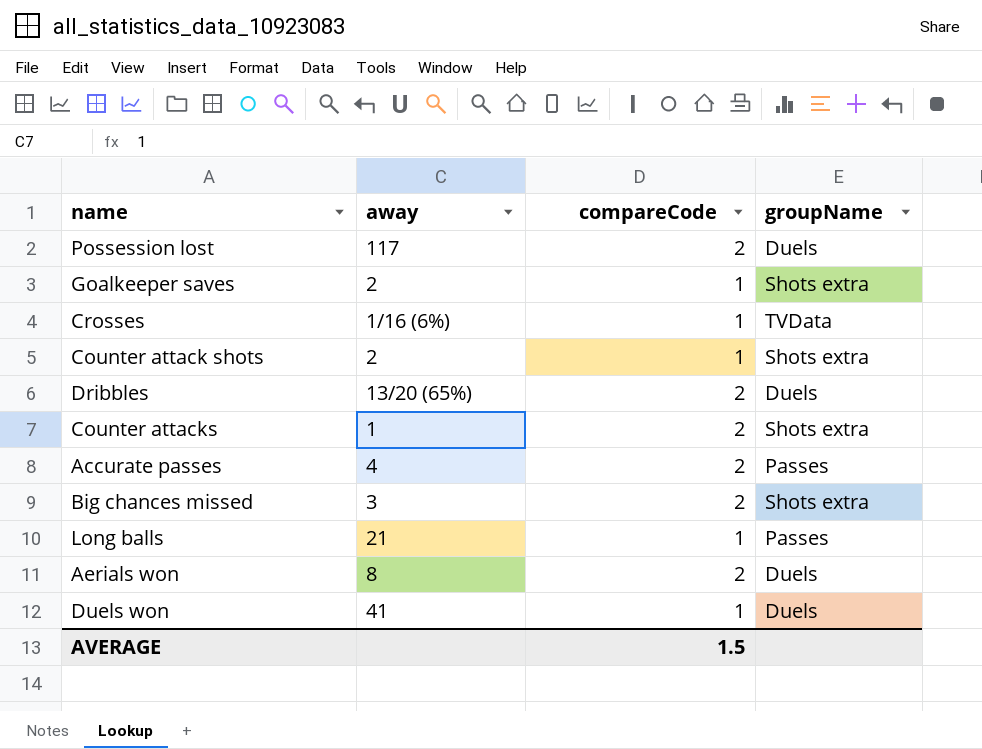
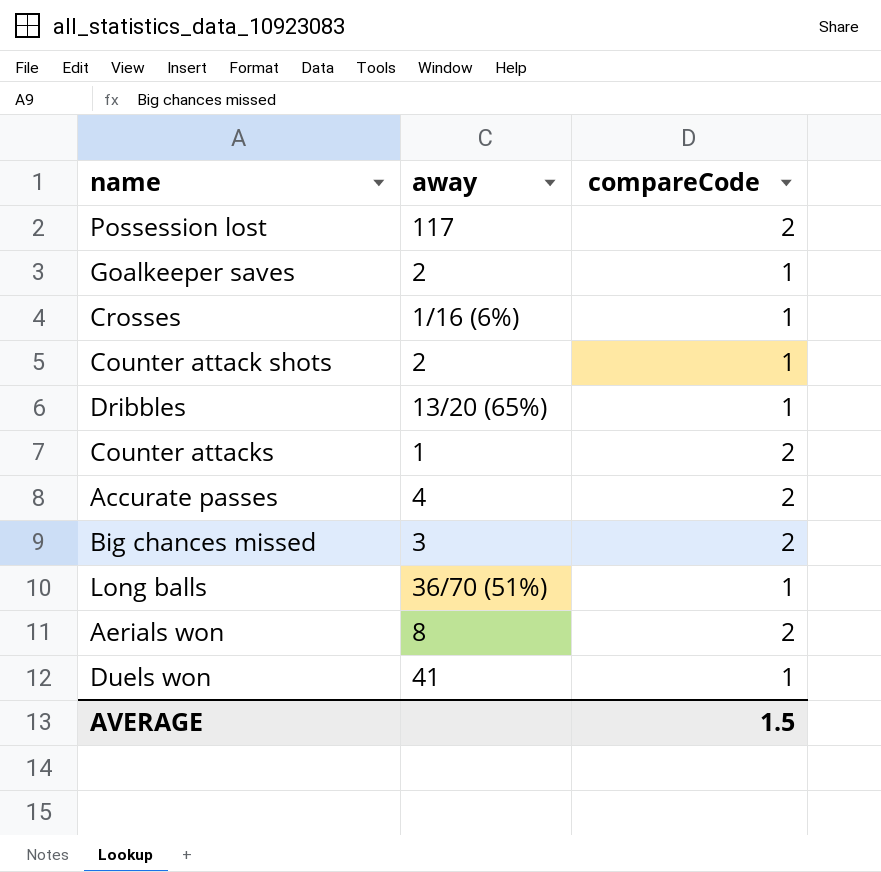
column groupName | position: 4 -> none
Dribbles | compareCode: 2 -> 1
Long balls | away: 21 -> 36/70 (51%)

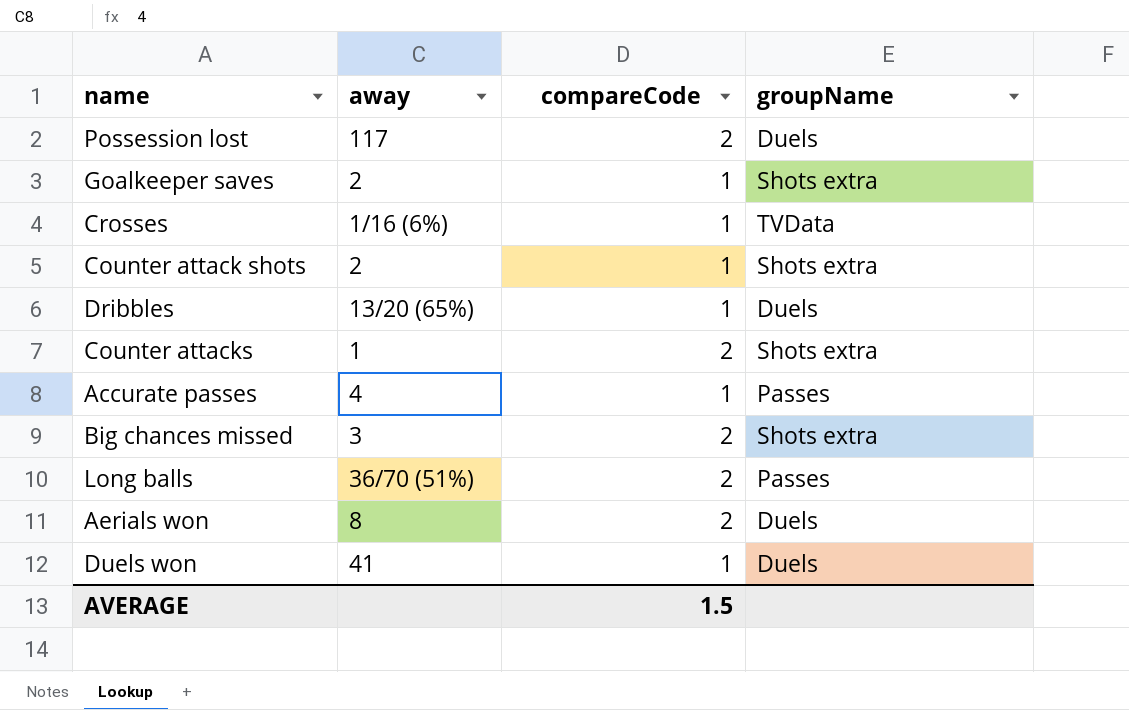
column groupName | position: none -> 4
Accurate passes | compareCode: 2 -> 1
Long balls | compareCode: 1 -> 2

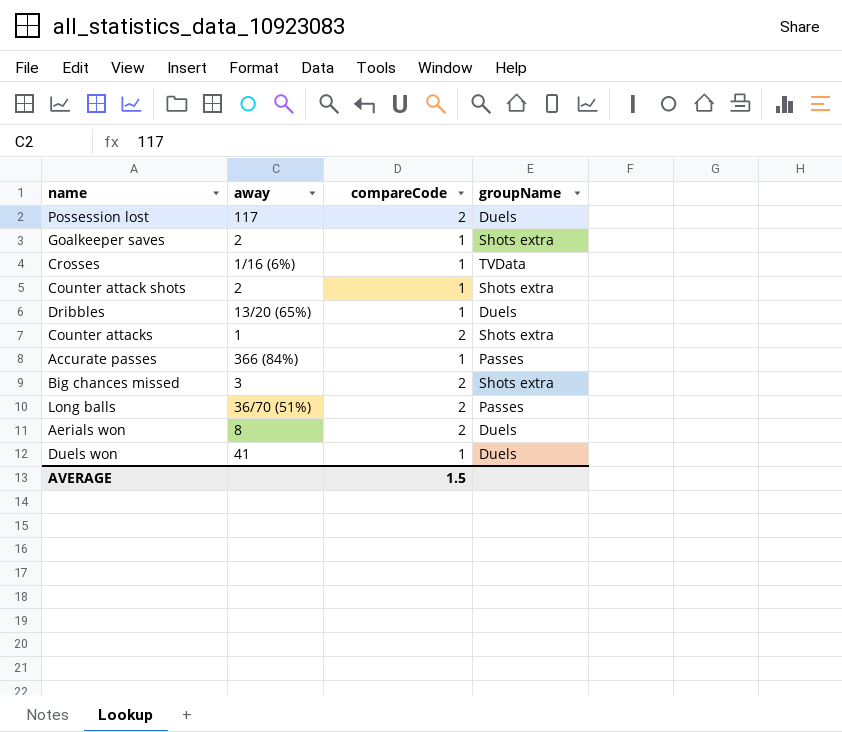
Accurate passes | away: 4 -> 366 (84%)

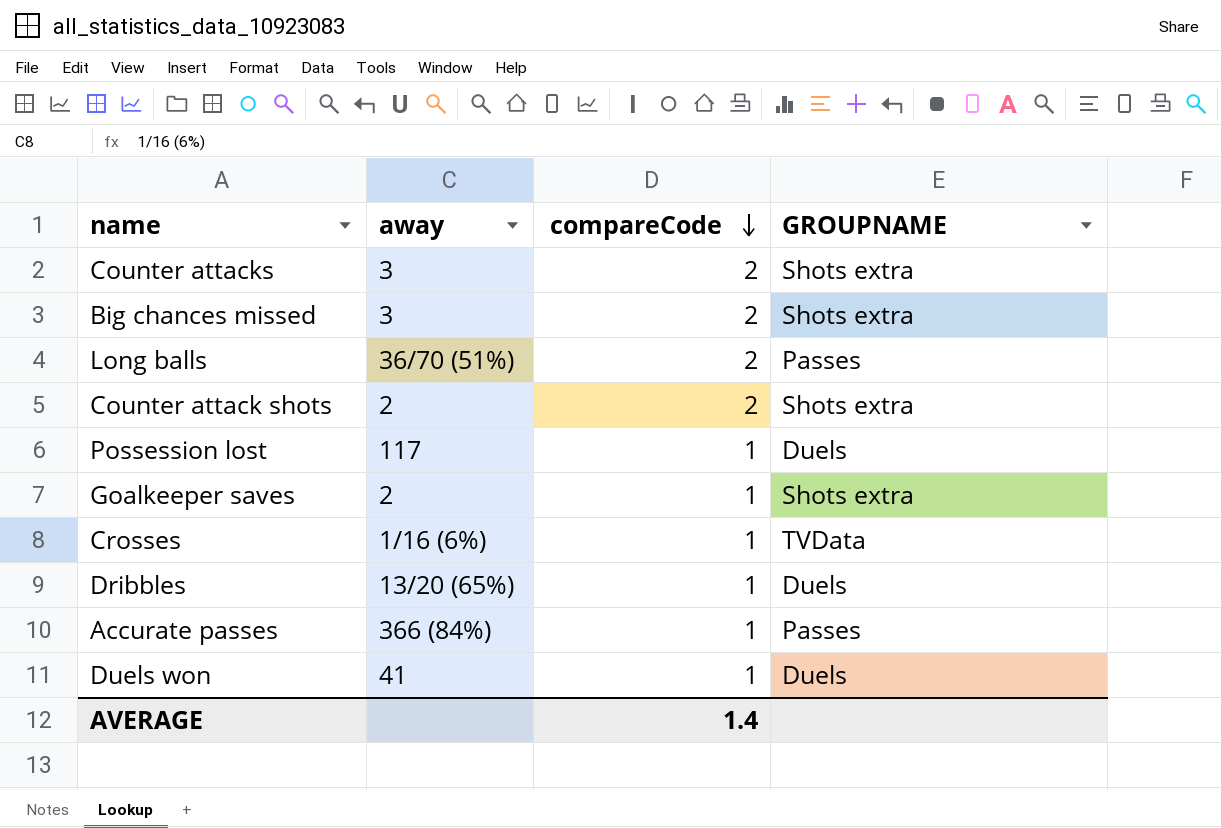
row order: none -> compareCode descending
column name: groupName -> GROUPNAME
row Aerials won: 8 | 2 | Duels -> none
Counter attacks | away: 1 -> 3
Counter attack shots | compareCode: 1 -> 2
Possession lost | compareCode: 2 -> 1
AVERAGE | compareCode: 1.5 -> 1.4

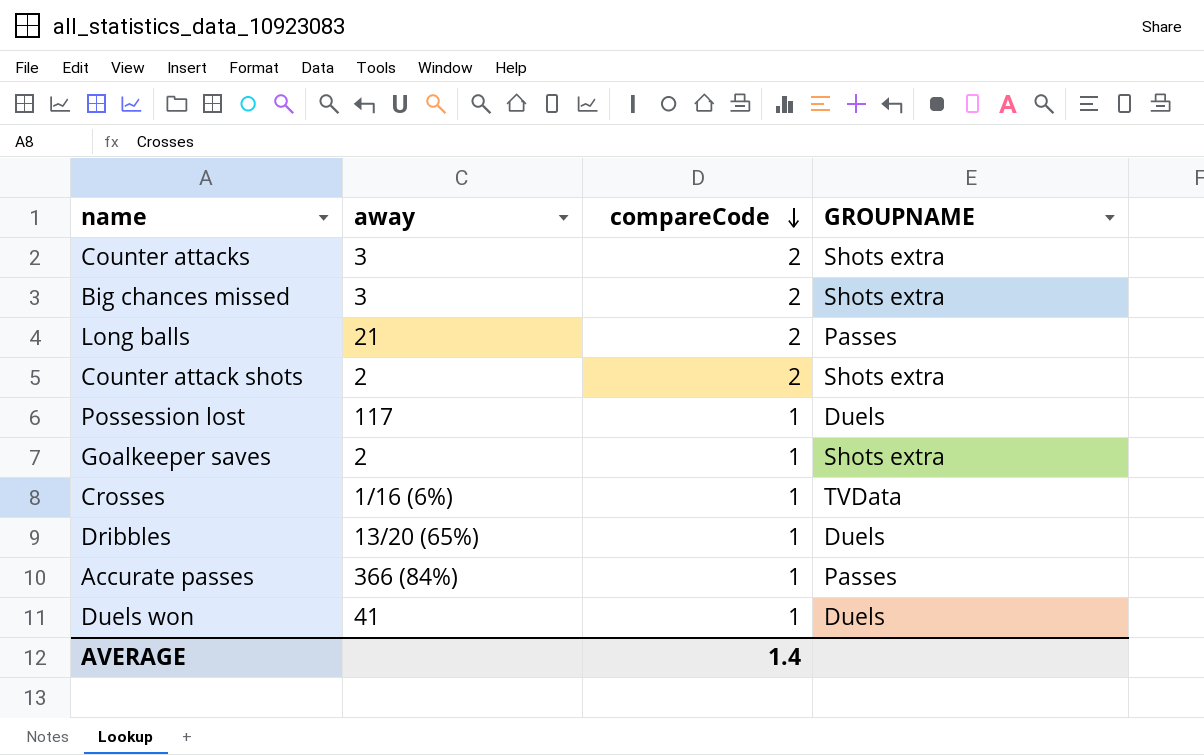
Long balls | away: 36/70 (51%) -> 21

